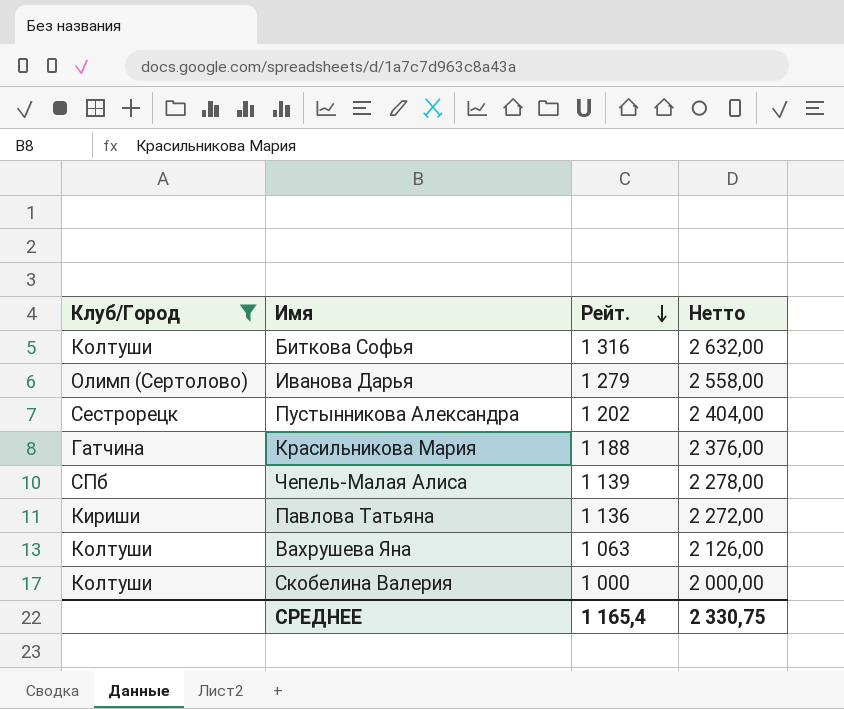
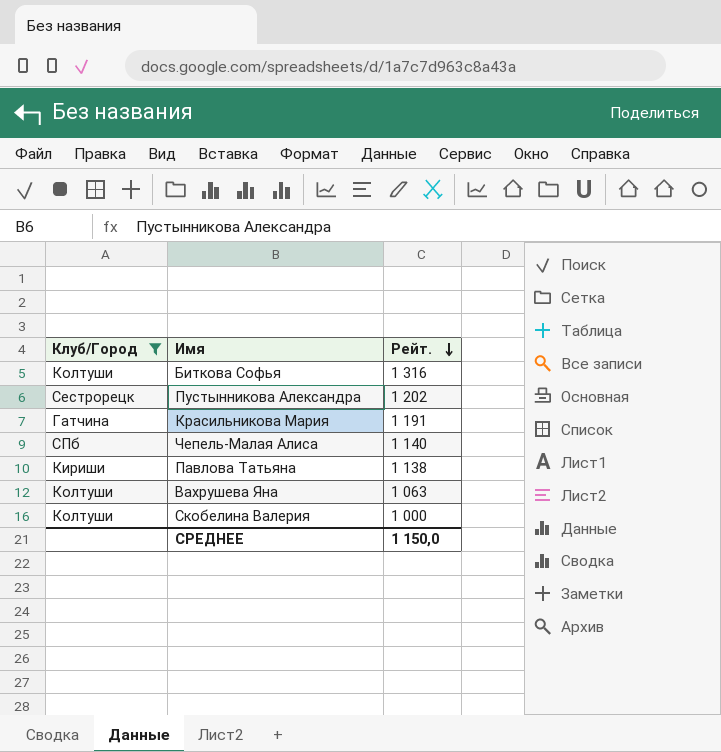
column Нетто | formula: [Рейт.] * 2 -> none
row Иванова Дарья: Олимп (Сертолово) | 1 279 | 2 558,00 -> none
Красильникова Мария | Рейт.: 1 188 -> 1 191
Чепель-Малая Алиса | Рейт.: 1 139 -> 1 140
Павлова Татьяна | Рейт.: 1 136 -> 1 138
СРЕДНЕЕ | Рейт.: 1 165,4 -> 1 150,0

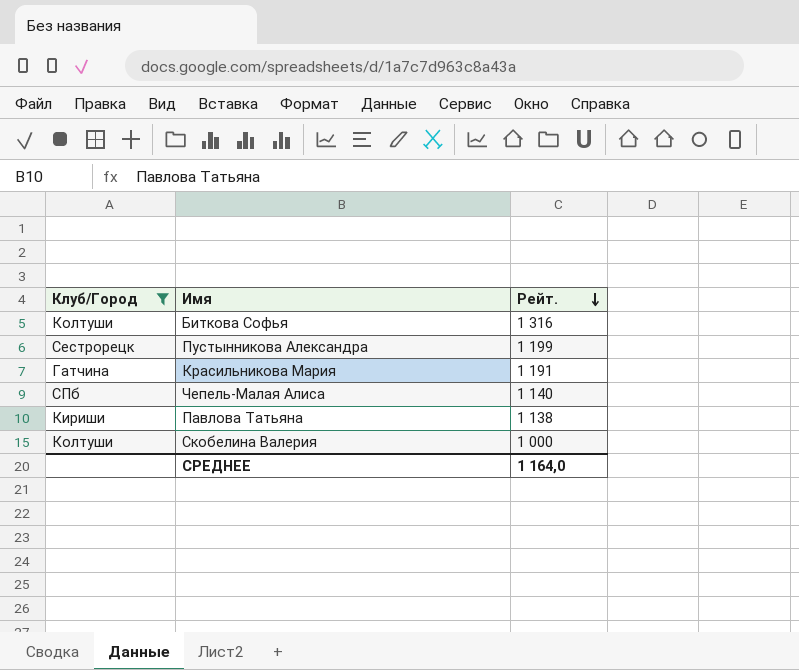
row Вахрушева Яна: Колтуши | 1 063 -> none
Пустынникова Александра | Рейт.: 1 202 -> 1 199
СРЕДНЕЕ | Рейт.: 1 150,0 -> 1 164,0

